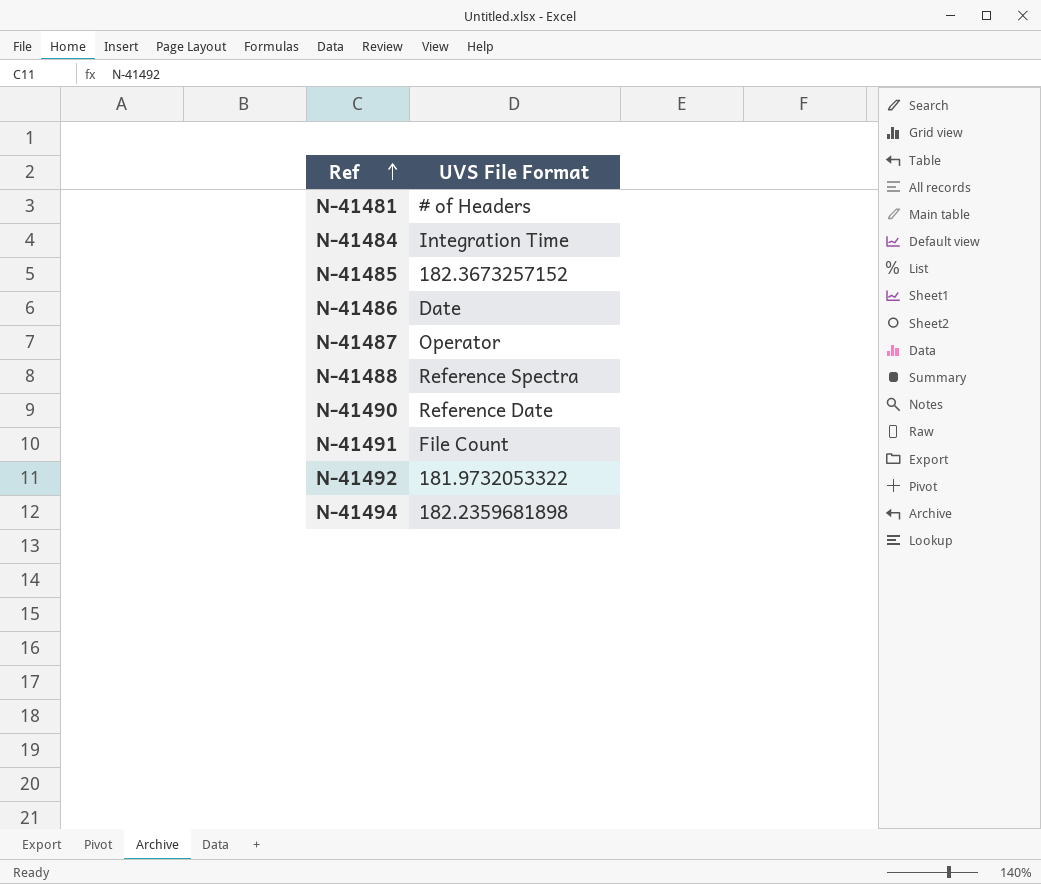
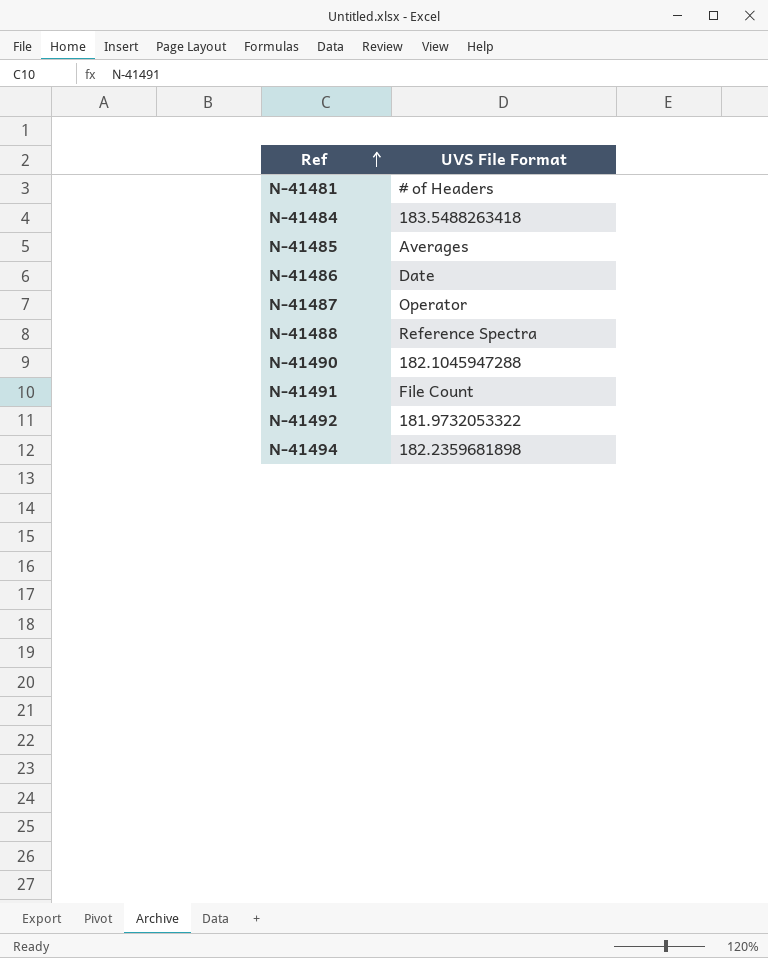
N-41484 | UVS File Format: Integration Time -> 183.5488263418
N-41485 | UVS File Format: 182.3673257152 -> Averages
N-41490 | UVS File Format: Reference Date -> 182.1045947288

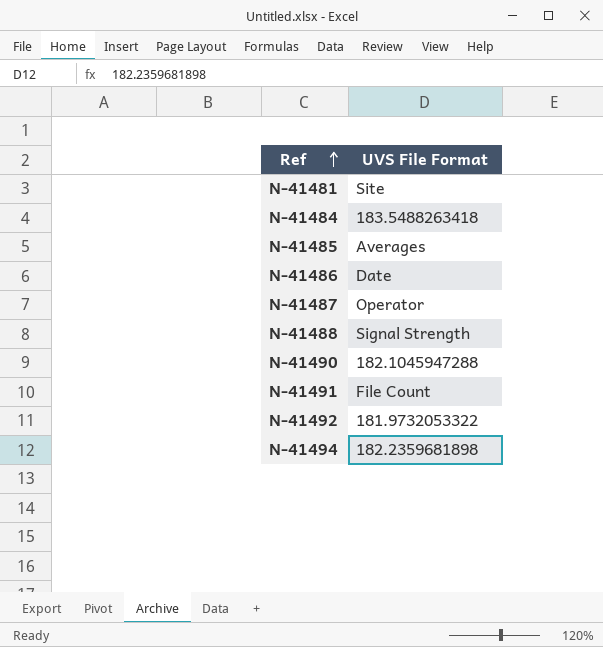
N-41481 | UVS File Format: # of Headers -> Site
N-41488 | UVS File Format: Reference Spectra -> Signal Strength

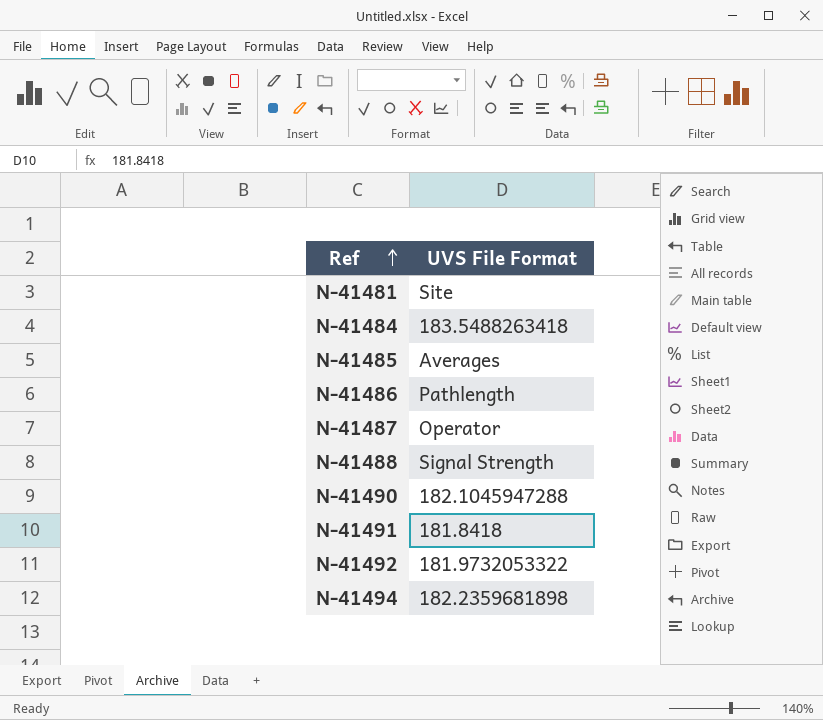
N-41486 | UVS File Format: Date -> Pathlength
N-41491 | UVS File Format: File Count -> 181.8418

